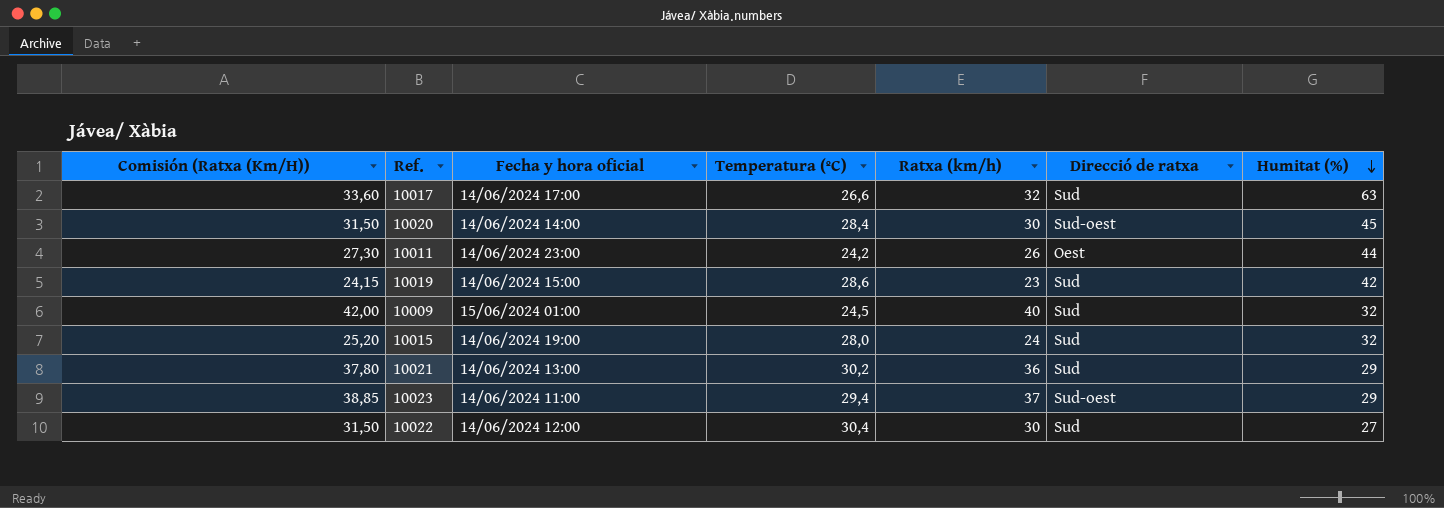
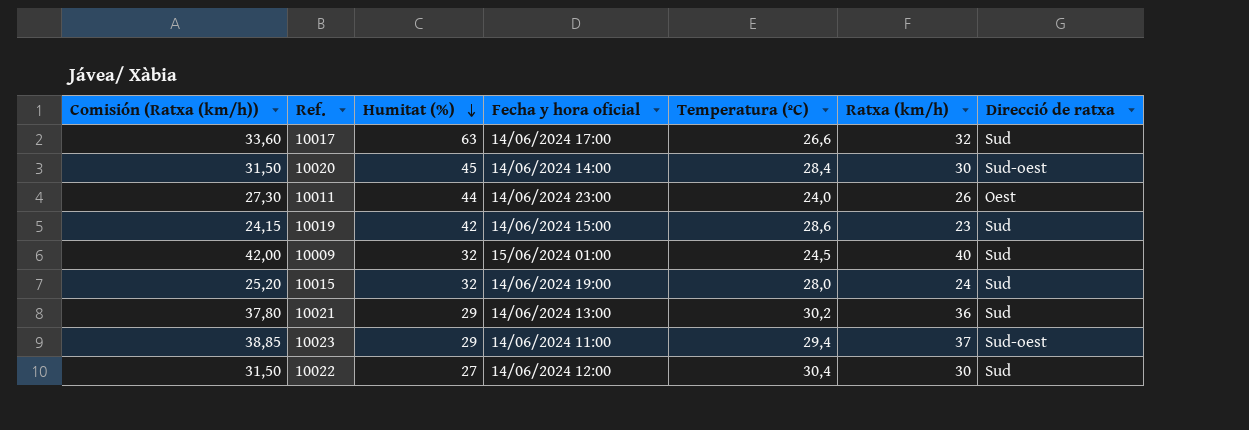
column name: Comisión (Ratxa (Km/H)) -> Comisión (Ratxa (km/h))
column Humitat (%) | position: 7 -> 3
10011 | Temperatura (ºC): 24,2 -> 24,0

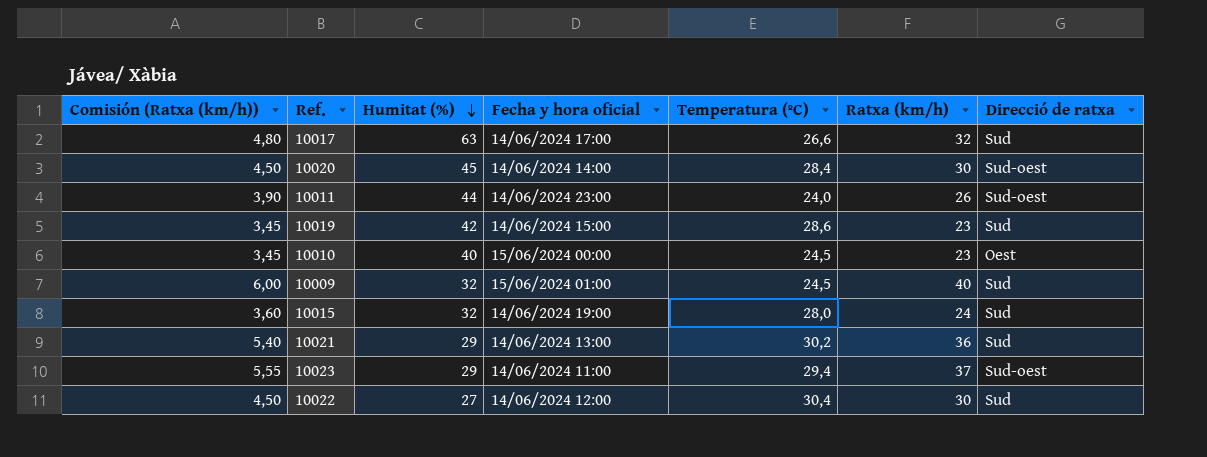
column Comisión (Ratxa (km/h)) | formula: [Ratxa (km/h)] * 1,05 -> [Ratxa (km/h)] * 0,15
10011 | Direcció de ratxa: Oest -> Sud-oest
row 10010: none -> 3,45 | 40 | 15/06/2024 00:00 | 24,5 | 23 | Oest

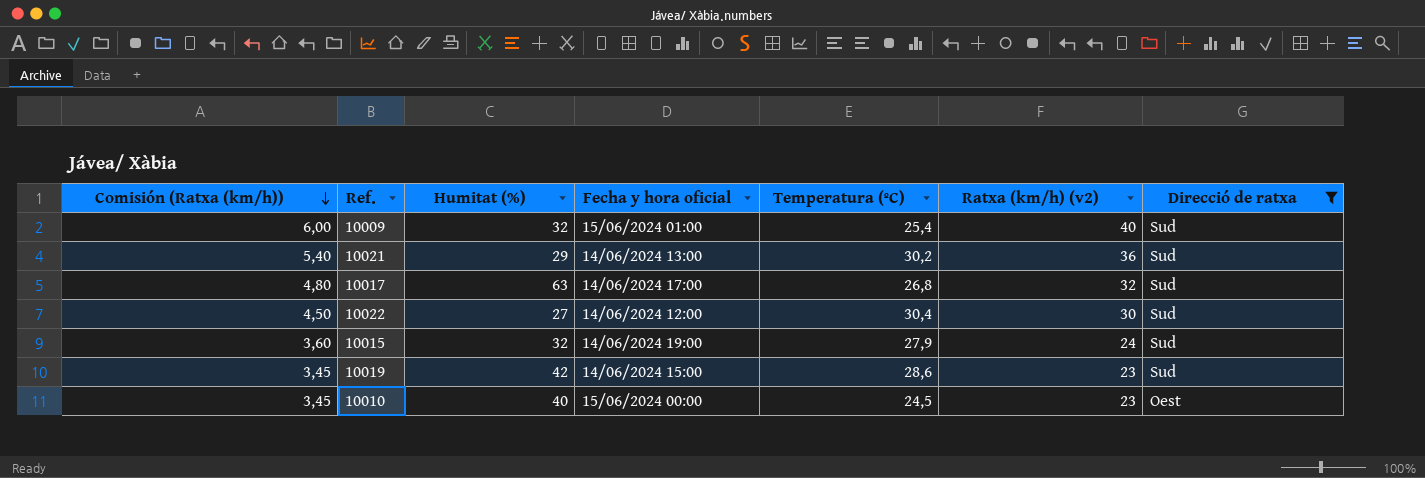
filter: none -> Direcció de ratxa != Sud-oest
row order: Humitat (%) descending -> Comisión (Ratxa (km/h)) descending
column name: Ratxa (km/h) -> Ratxa (km/h) (v2)
10009 | Temperatura (ºC): 24,5 -> 25,4
10017 | Temperatura (ºC): 26,6 -> 26,8
10015 | Temperatura (ºC): 28,0 -> 27,9

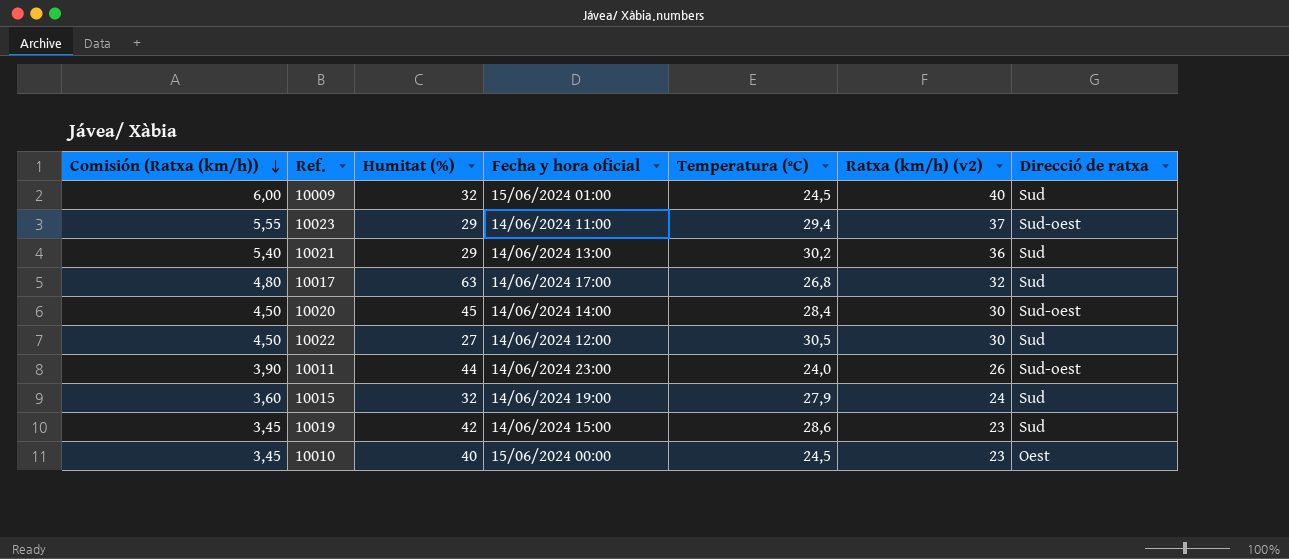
filter: Direcció de ratxa != Sud-oest -> none
10009 | Temperatura (ºC): 25,4 -> 24,5
10022 | Temperatura (ºC): 30,4 -> 30,5

